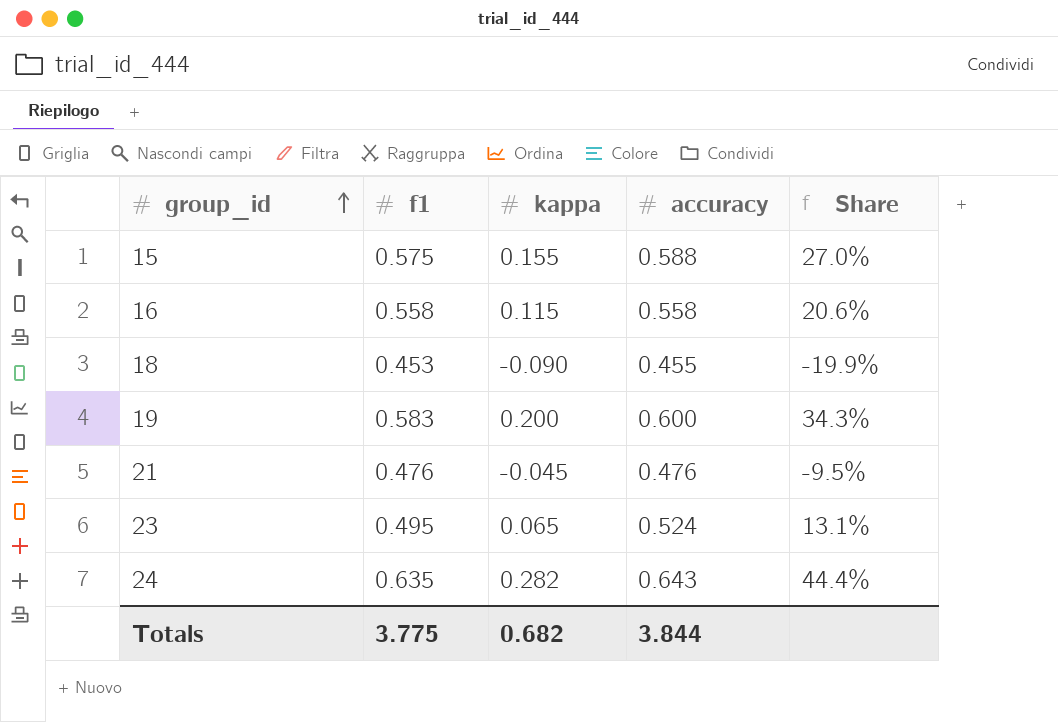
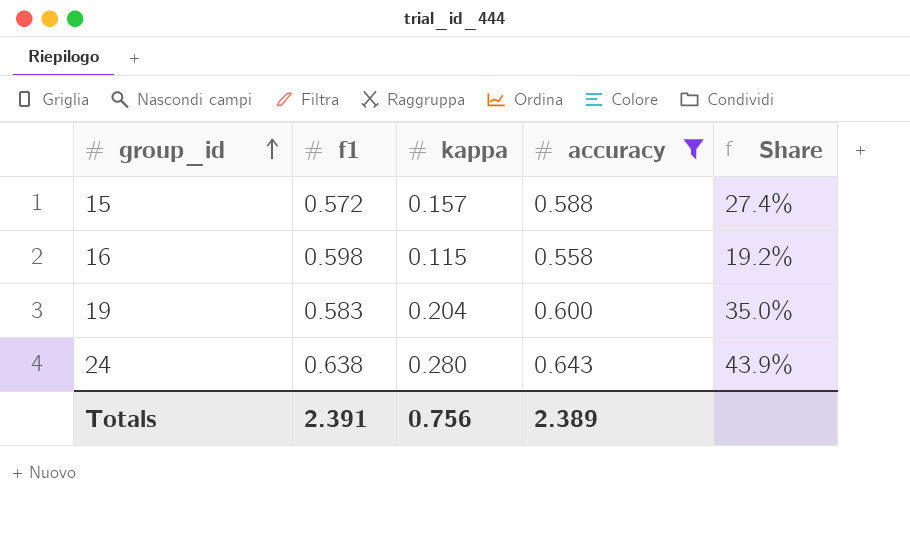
filter: none -> accuracy >= 0.558
15 | f1: 0.575 -> 0.572
15 | kappa: 0.155 -> 0.157
15 | Share: 27.0% -> 27.4%
16 | f1: 0.558 -> 0.598
16 | Share: 20.6% -> 19.2%
19 | kappa: 0.200 -> 0.204
19 | Share: 34.3% -> 35.0%
24 | f1: 0.635 -> 0.638
24 | kappa: 0.282 -> 0.280
24 | Share: 44.4% -> 43.9%
Totals | f1: 3.775 -> 2.391
Totals | kappa: 0.682 -> 0.756
Totals | accuracy: 3.844 -> 2.389

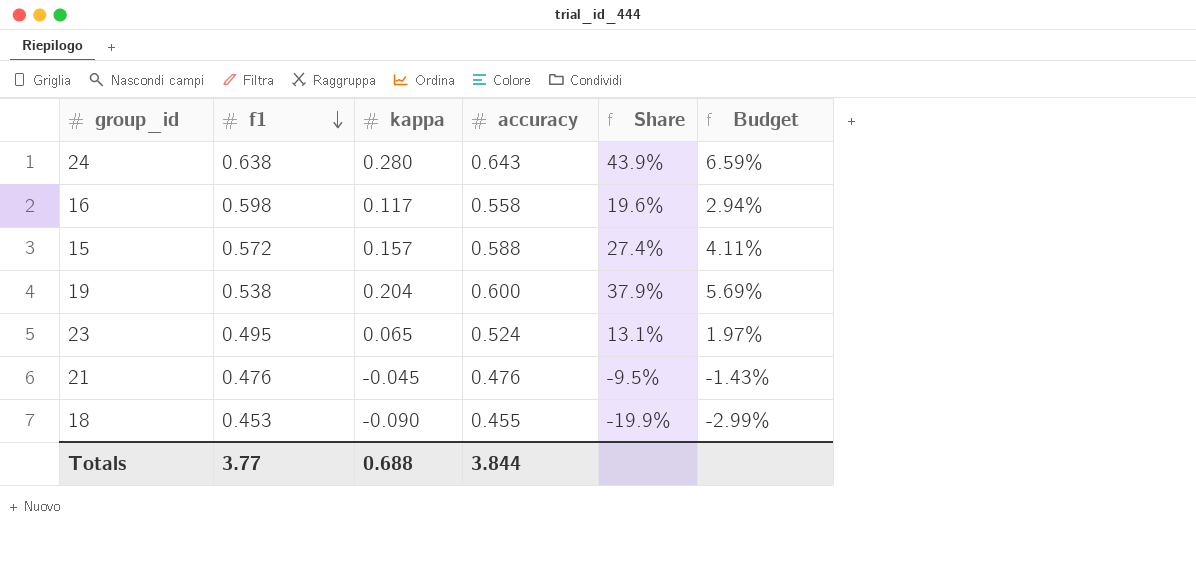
filter: accuracy >= 0.558 -> none
row order: group_id ascending -> f1 descending
column Budget | formula: none -> [Share] * 0.15
16 | kappa: 0.115 -> 0.117
16 | Share: 19.2% -> 19.6%
19 | f1: 0.583 -> 0.538
19 | Share: 35.0% -> 37.9%
Totals | f1: 2.391 -> 3.77
Totals | kappa: 0.756 -> 0.688
Totals | accuracy: 2.389 -> 3.844

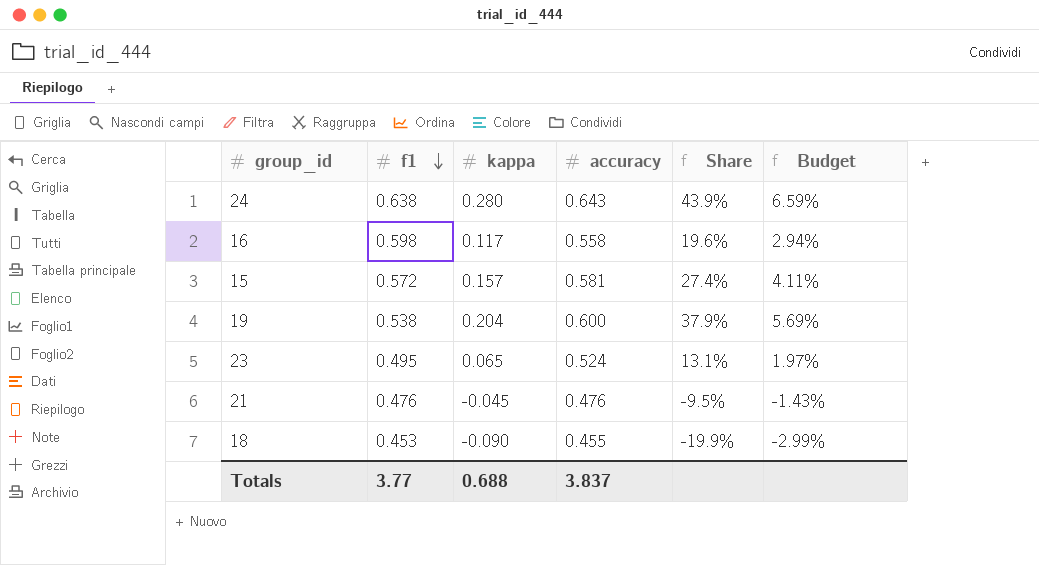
15 | accuracy: 0.588 -> 0.581
Totals | accuracy: 3.844 -> 3.837

